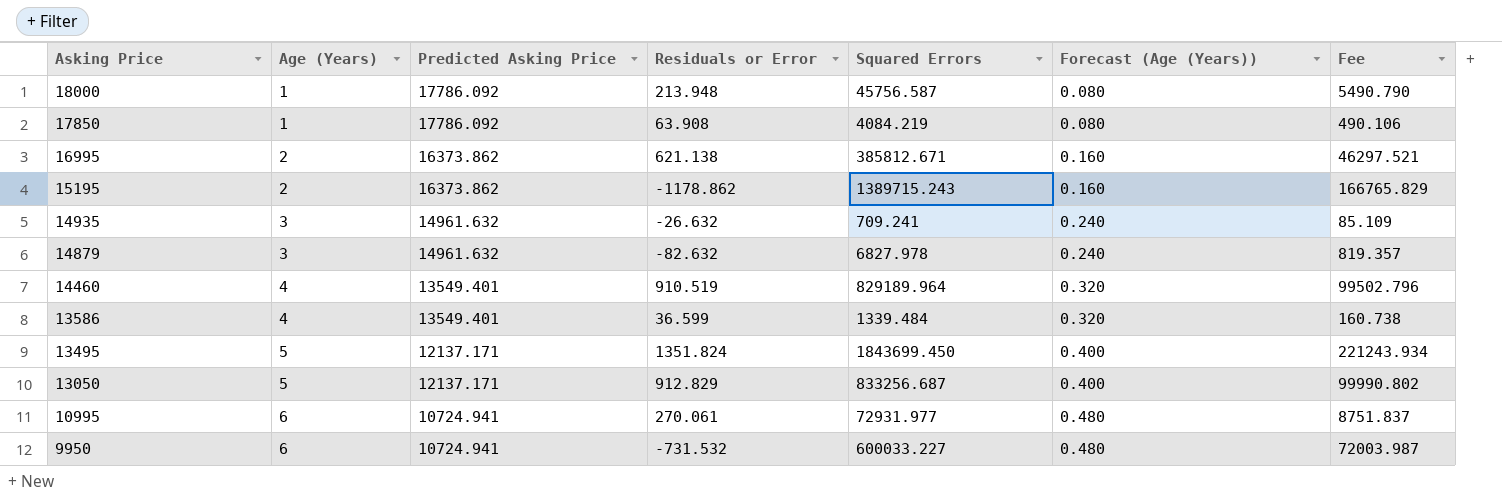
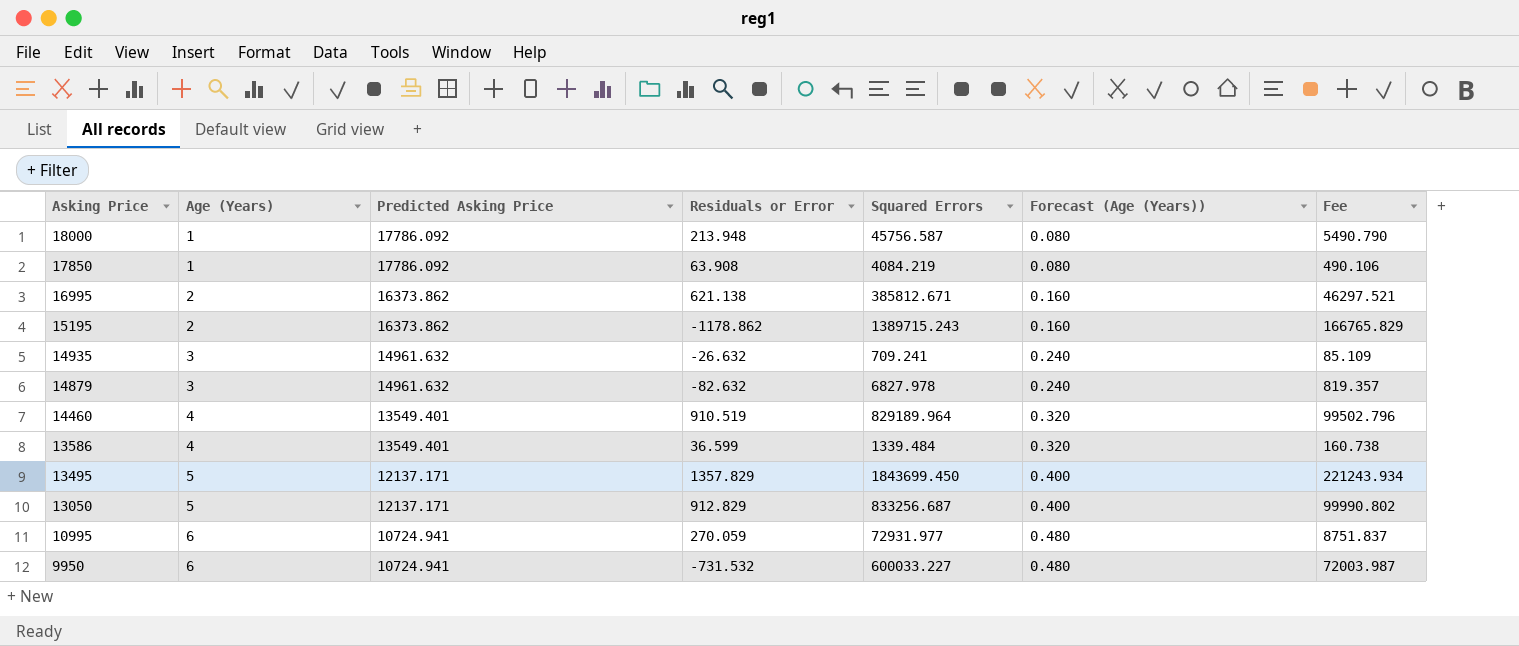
13495 | Residuals or Error: 1351.824 -> 1357.829
10995 | Residuals or Error: 270.061 -> 270.059

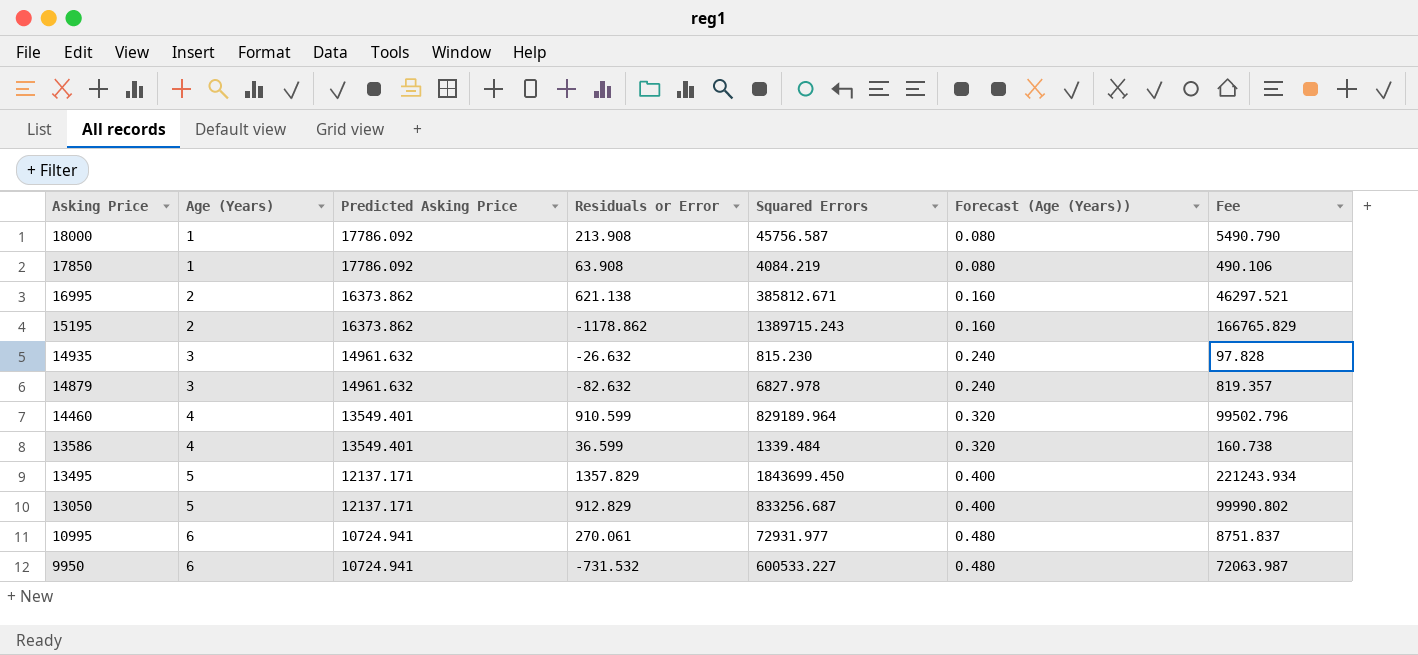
18000 | Residuals or Error: 213.948 -> 213.908
14935 | Squared Errors: 709.241 -> 815.230
14935 | Fee: 85.109 -> 97.828
14460 | Residuals or Error: 910.519 -> 910.599
10995 | Residuals or Error: 270.059 -> 270.061
9950 | Squared Errors: 600033.227 -> 600533.227
9950 | Fee: 72003.987 -> 72063.987

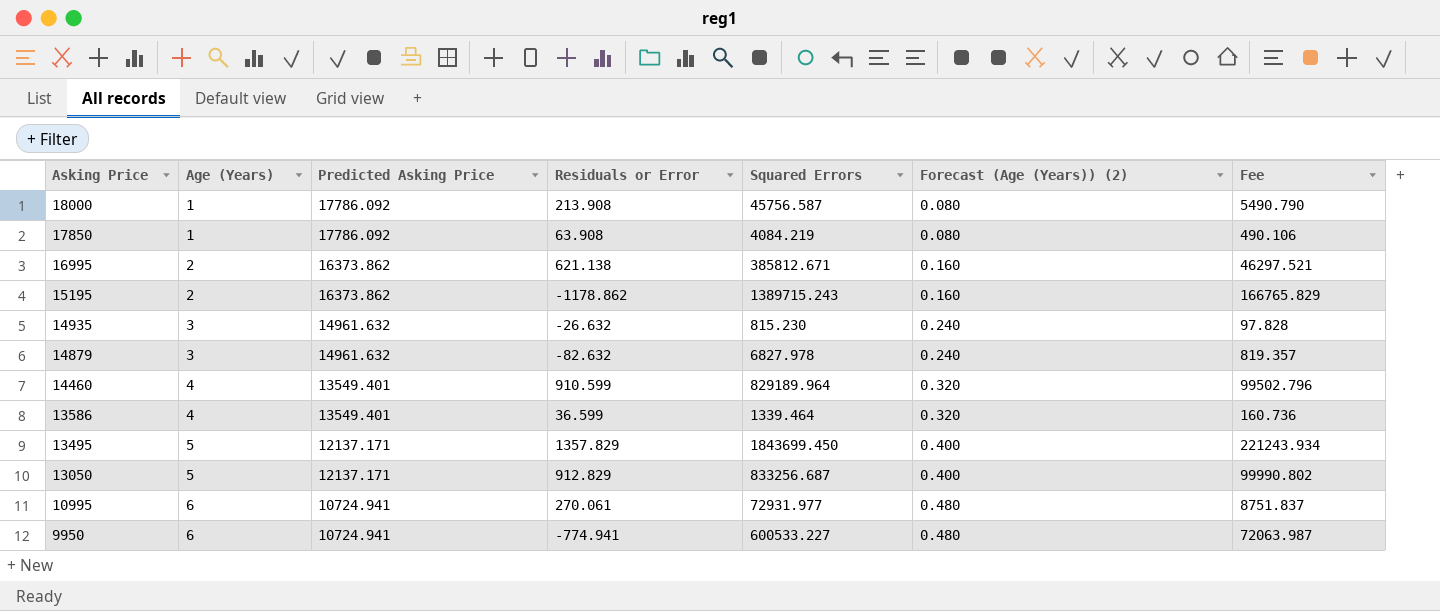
column name: Forecast (Age (Years)) -> Forecast (Age (Years)) (2)
13586 | Squared Errors: 1339.484 -> 1339.464
13586 | Fee: 160.738 -> 160.736
9950 | Residuals or Error: -731.532 -> -774.941

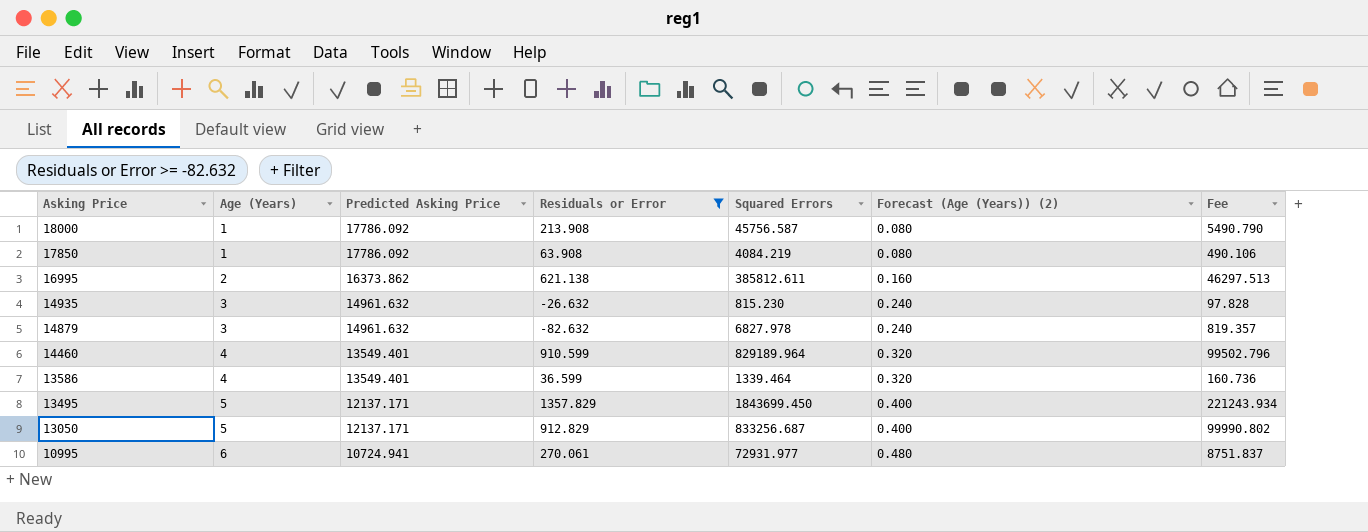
filter: none -> Residuals or Error >= -82.632
16995 | Squared Errors: 385812.671 -> 385812.611
16995 | Fee: 46297.521 -> 46297.513

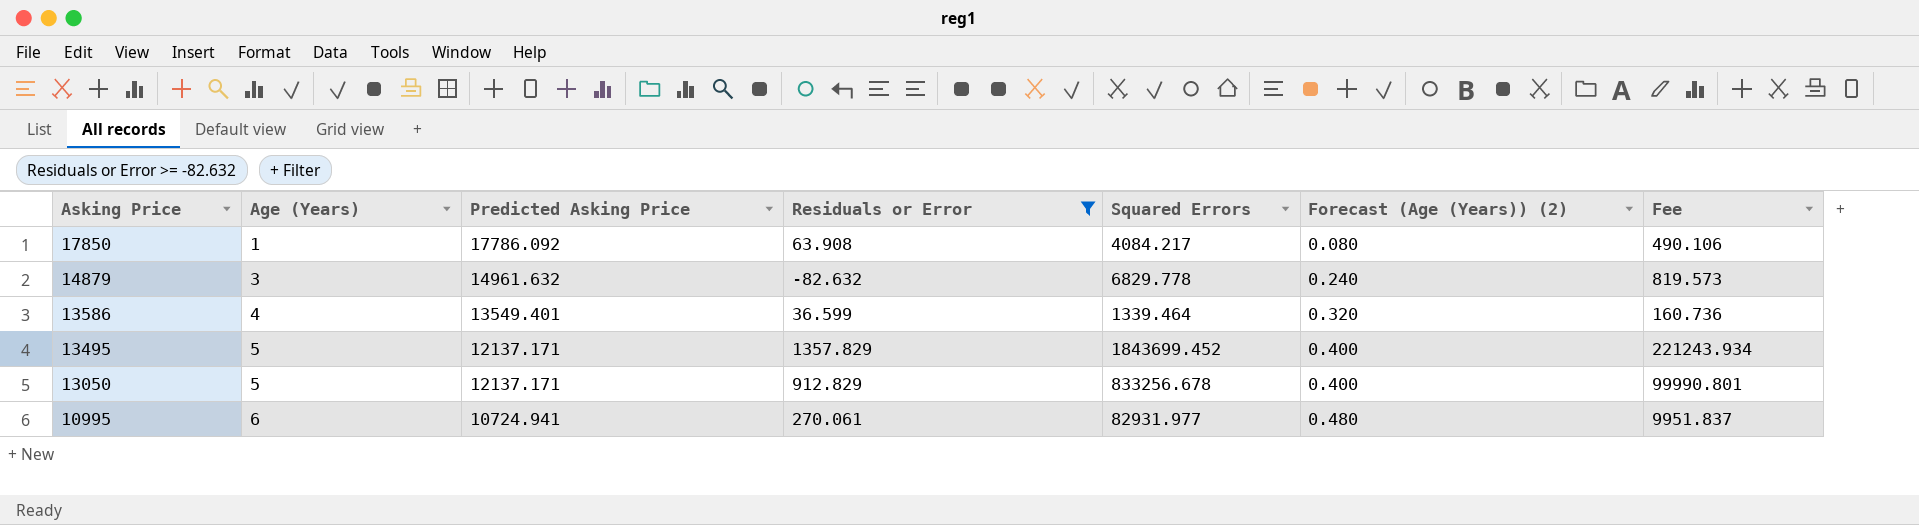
row 18000: 1 | 17786.092 | 213.908 | 45756.587 | 0.080 | 5490.790 -> none
row 16995: 2 | 16373.862 | 621.138 | 385812.611 | 0.160 | 46297.513 -> none
row 14935: 3 | 14961.632 | -26.632 | 815.230 | 0.240 | 97.828 -> none
row 14460: 4 | 13549.401 | 910.599 | 829189.964 | 0.320 | 99502.796 -> none
17850 | Squared Errors: 4084.219 -> 4084.217
14879 | Squared Errors: 6827.978 -> 6829.778
14879 | Fee: 819.357 -> 819.573
13495 | Squared Errors: 1843699.450 -> 1843699.452
13050 | Squared Errors: 833256.687 -> 833256.678
13050 | Fee: 99990.802 -> 99990.801
10995 | Squared Errors: 72931.977 -> 82931.977
10995 | Fee: 8751.837 -> 9951.837

